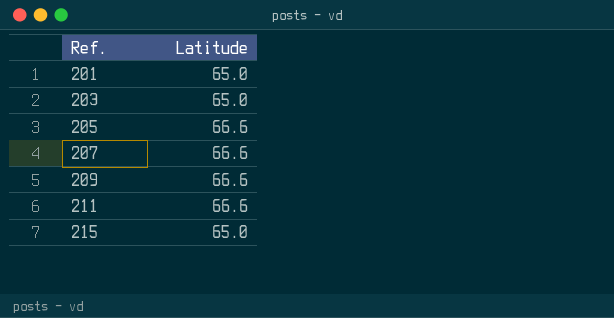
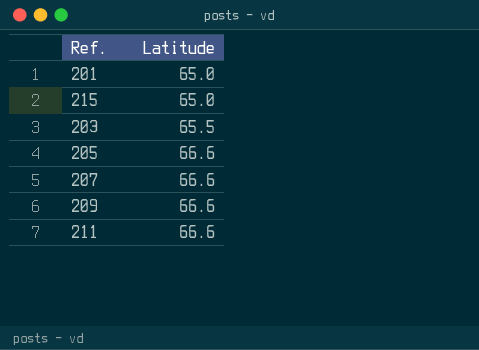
row order: Ref. ascending -> Latitude ascending
203 | Latitude: 65.0 -> 65.5

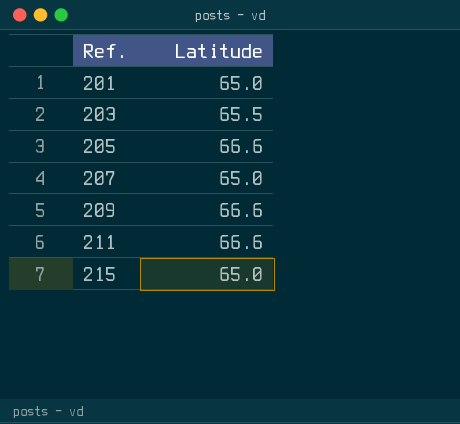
row order: Latitude ascending -> Ref. ascending
207 | Latitude: 66.6 -> 65.0

